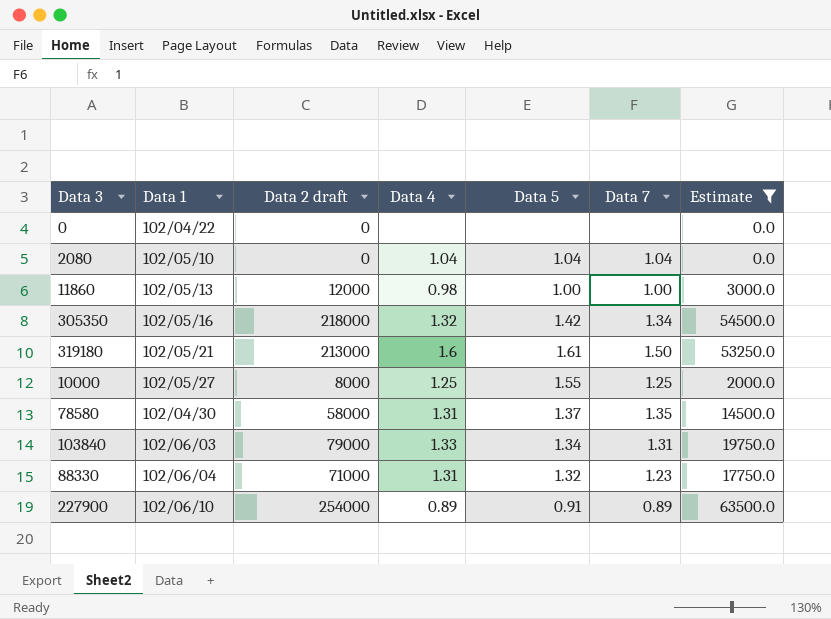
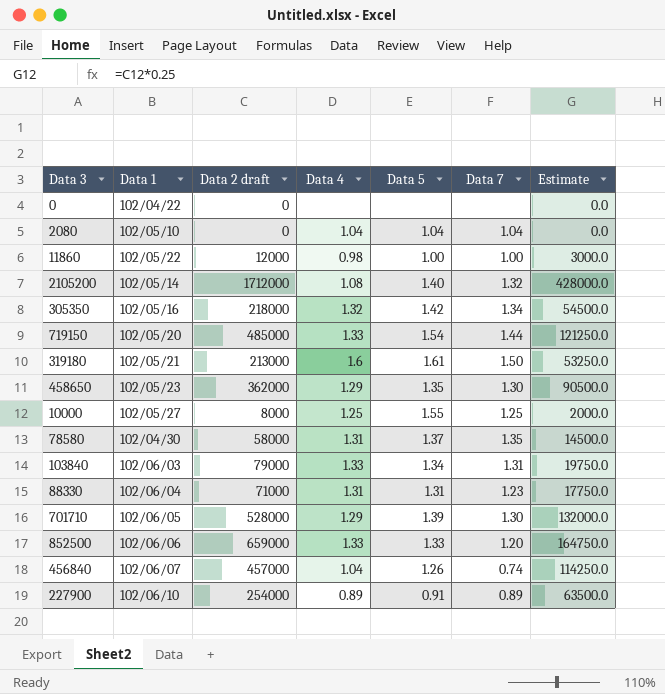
filter: Estimate <= 63500.0 -> none
11860 | Data 1: 102/05/13 -> 102/05/22
88330 | Data 5: 1.32 -> 1.31

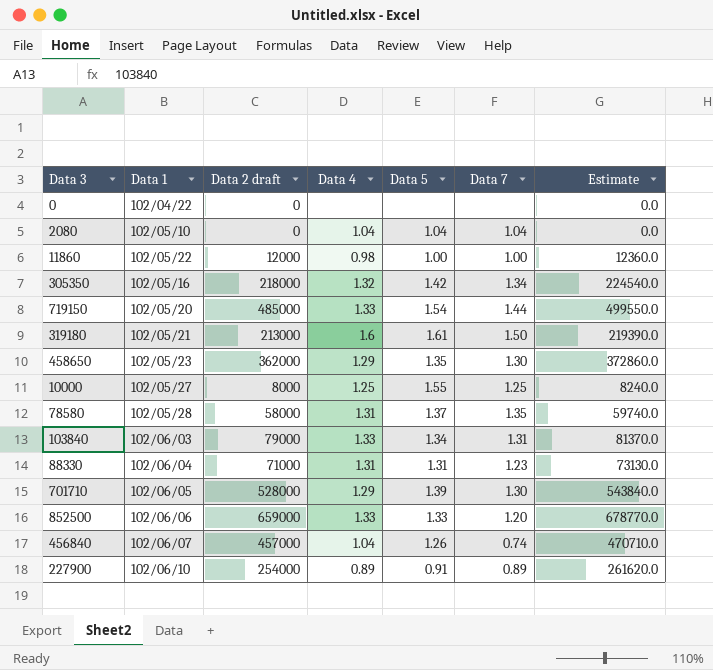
column Estimate | formula: [Data 2 draft] * 0.25 -> [Data 2 draft] * 1.03
row 2105200: 102/05/14 | 1712000 | 1.08 | 1.40 | 1.32 | 428000.0 -> none
78580 | Data 1: 102/04/30 -> 102/05/28

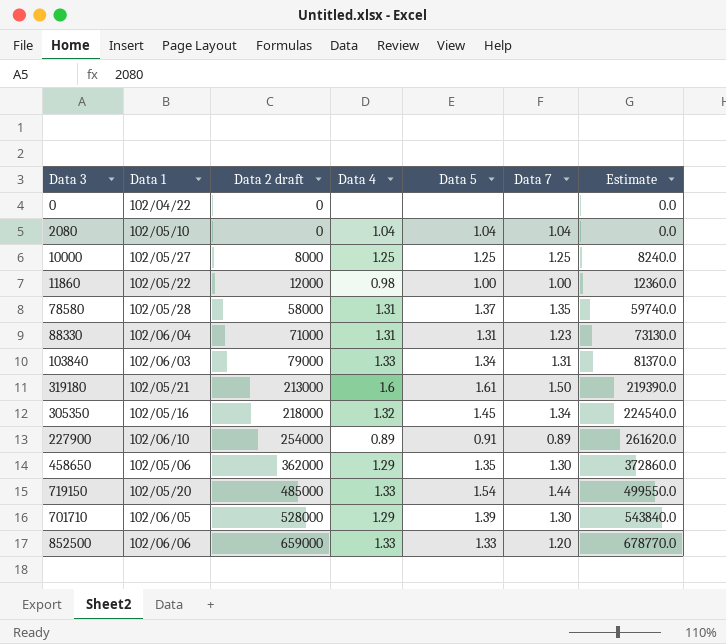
row order: none -> Data 2 draft ascending
row 456840: 102/06/07 | 457000 | 1.04 | 1.26 | 0.74 | 470710.0 -> none
10000 | Data 5: 1.55 -> 1.25
305350 | Data 5: 1.42 -> 1.45
458650 | Data 1: 102/05/23 -> 102/05/06

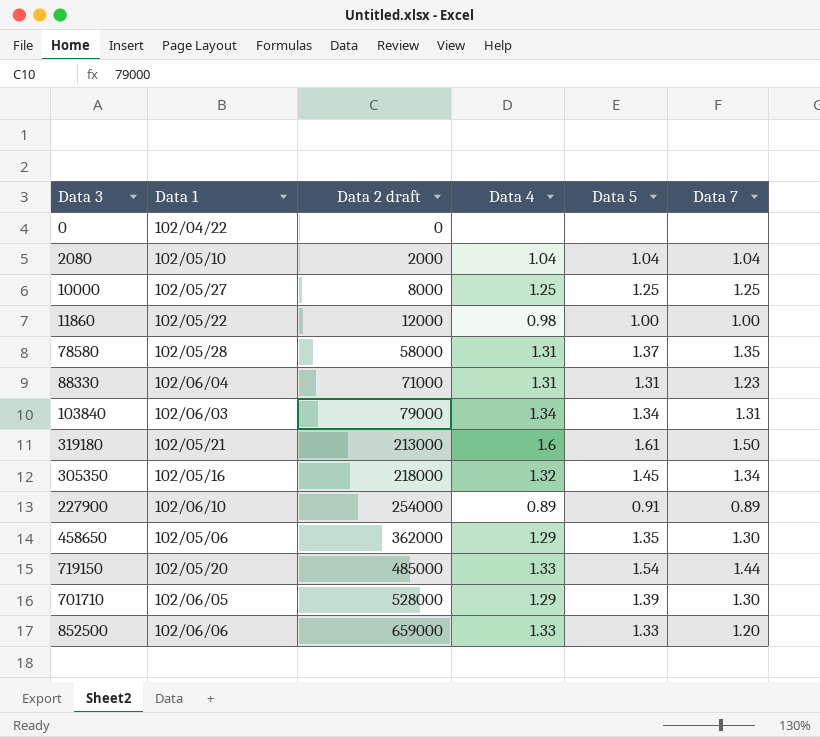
column Estimate | formula: [Data 2 draft] * 1.03 -> none
2080 | Data 2 draft: 0 -> 2000
103840 | Data 4: 1.33 -> 1.34

